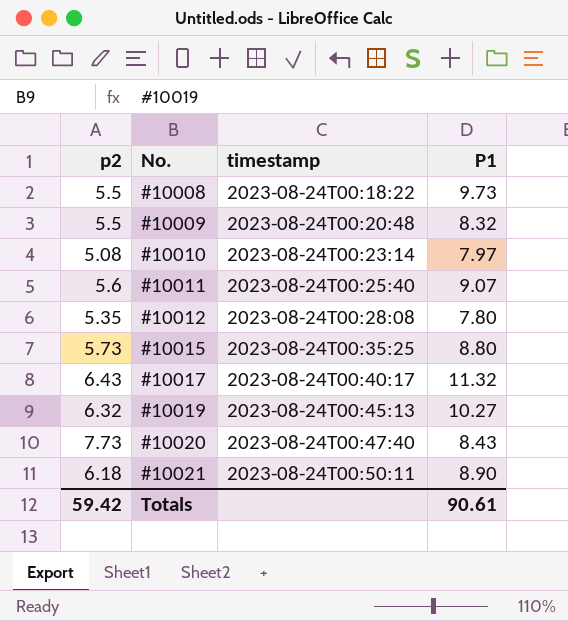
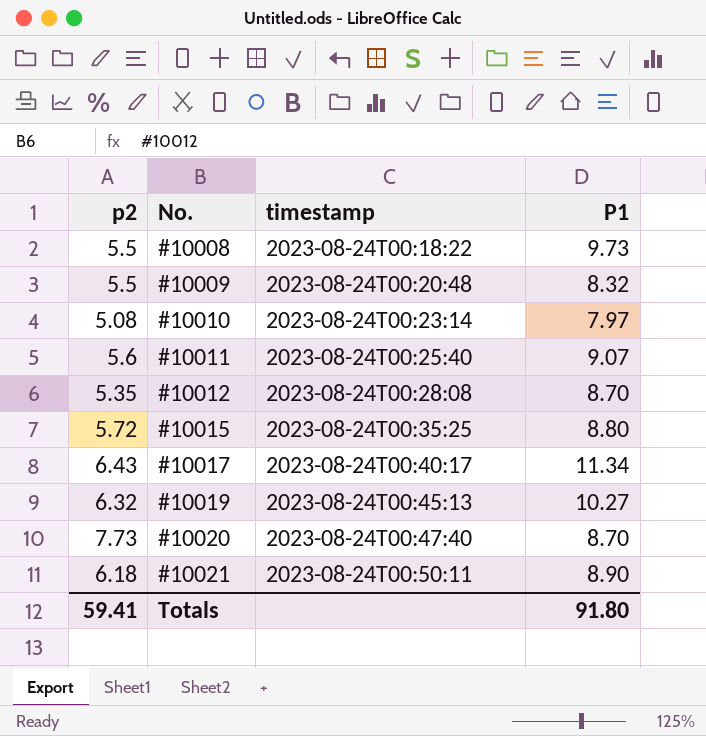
#10012 | P1: 7.80 -> 8.70
#10015 | p2: 5.73 -> 5.72
#10017 | P1: 11.32 -> 11.34
#10020 | P1: 8.43 -> 8.70
Totals | p2: 59.42 -> 59.41
Totals | P1: 90.61 -> 91.80

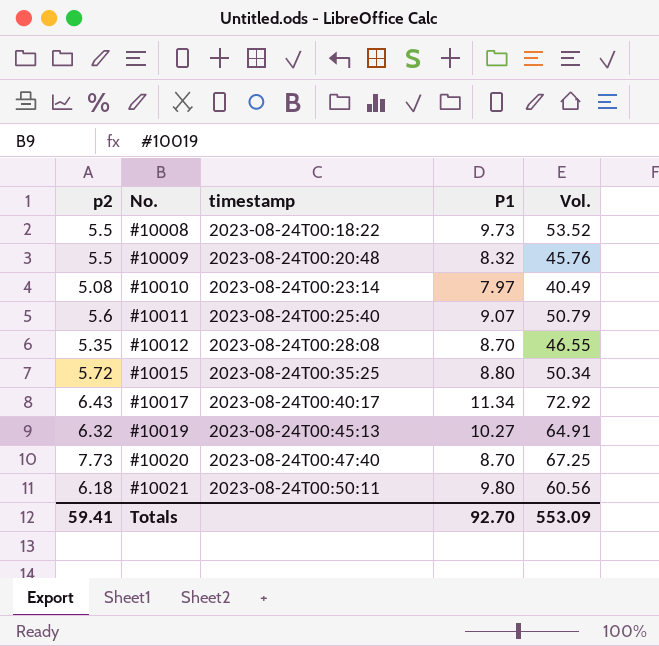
column Vol. | formula: none -> [p2] * [P1]
#10021 | P1: 8.90 -> 9.80
Totals | P1: 91.80 -> 92.70

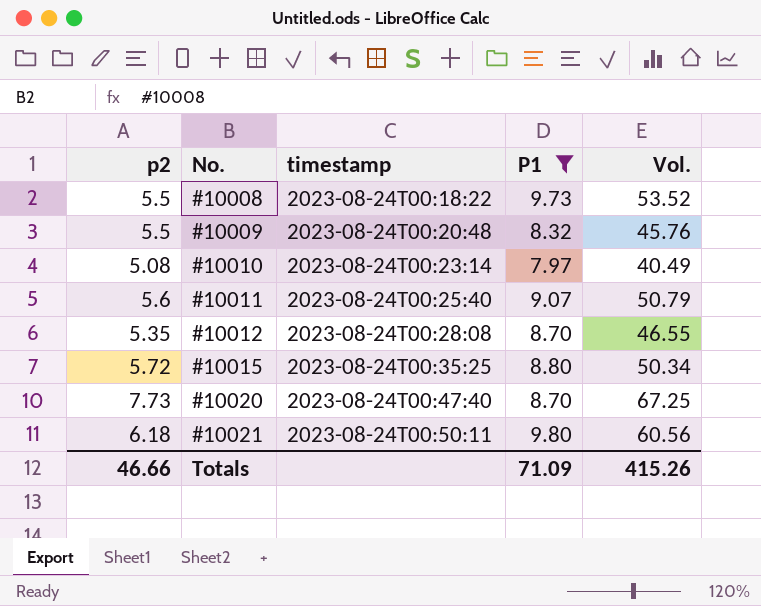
filter: none -> P1 <= 9.80
Totals | p2: 59.41 -> 46.66
Totals | P1: 92.70 -> 71.09
Totals | Vol.: 553.09 -> 415.26

